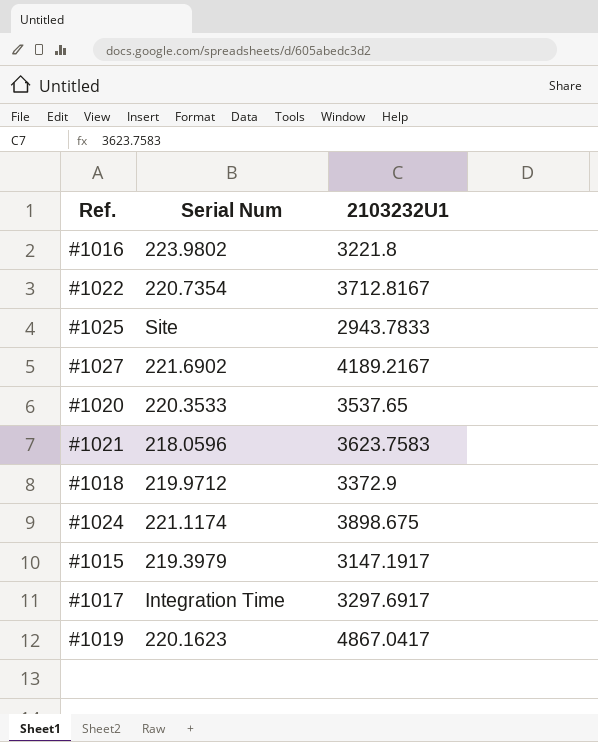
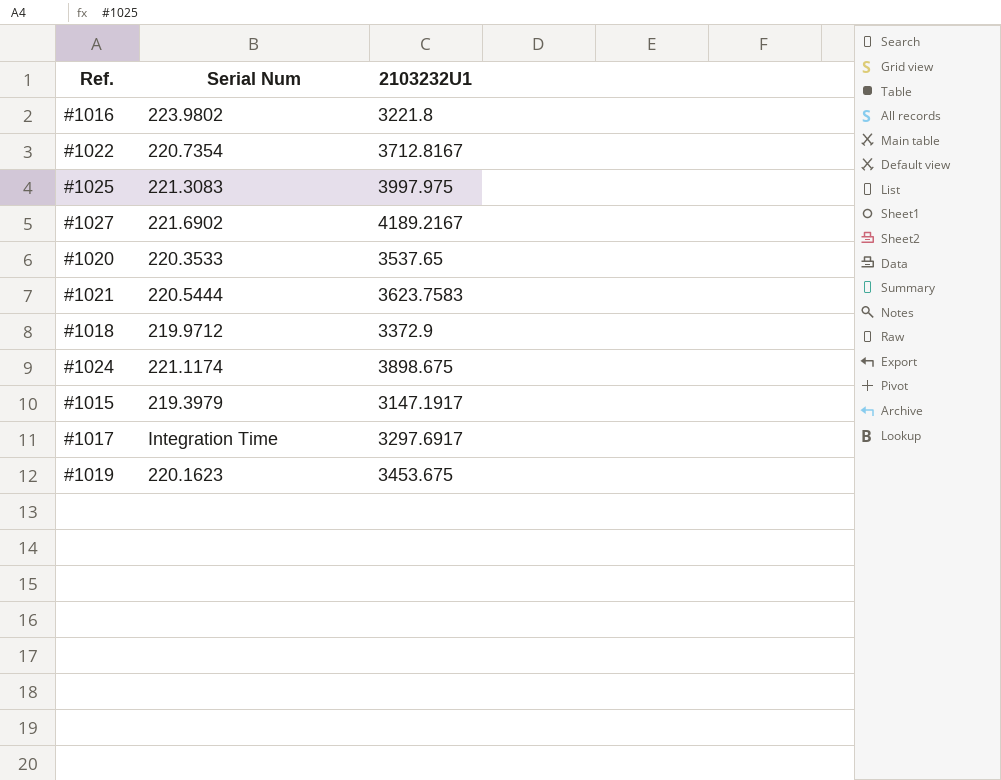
#1025 | Serial Num: Site -> 221.3083
#1025 | 2103232U1: 2943.7833 -> 3997.975
#1021 | Serial Num: 218.0596 -> 220.5444
#1019 | 2103232U1: 4867.0417 -> 3453.675

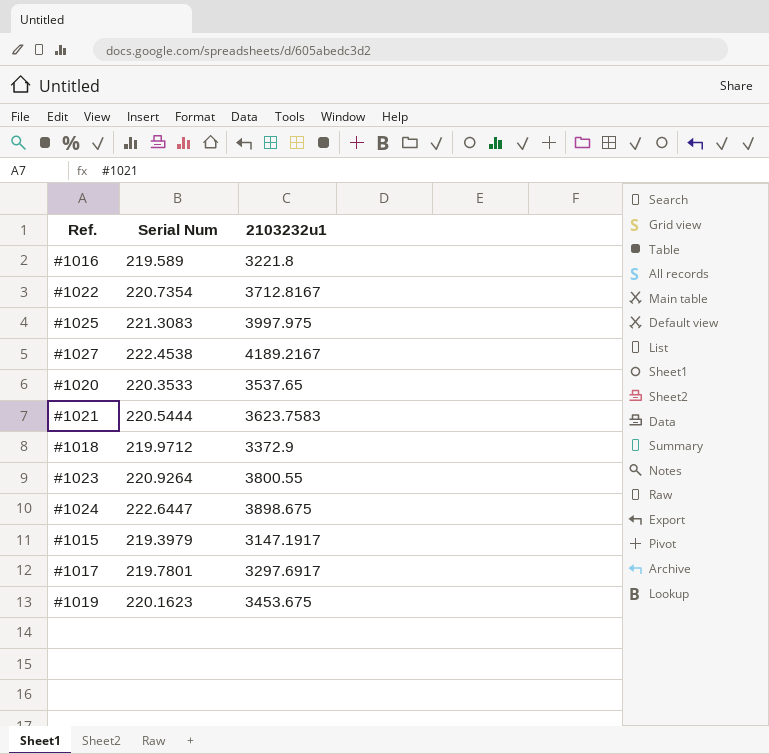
column name: 2103232U1 -> 2103232u1
#1016 | Serial Num: 223.9802 -> 219.589
#1027 | Serial Num: 221.6902 -> 222.4538
row #1023: none -> 220.9264 | 3800.55
#1024 | Serial Num: 221.1174 -> 222.6447
#1017 | Serial Num: Integration Time -> 219.7801

